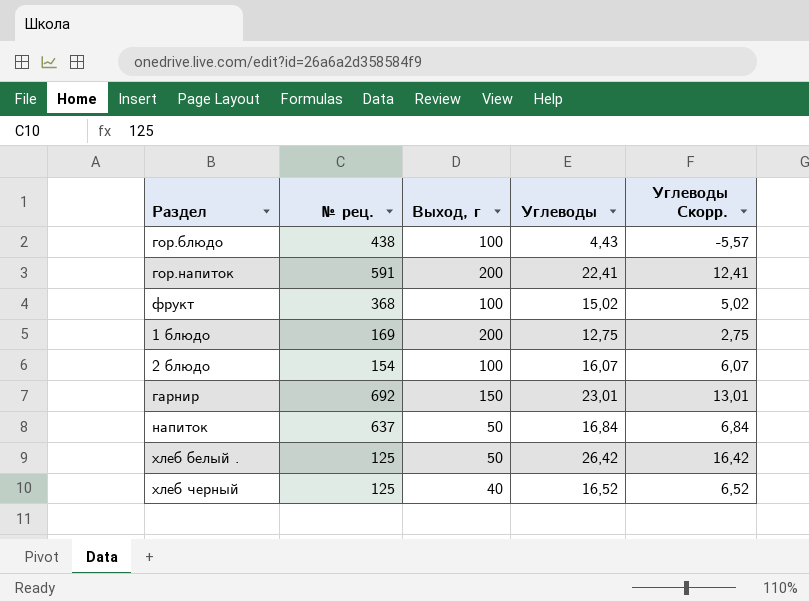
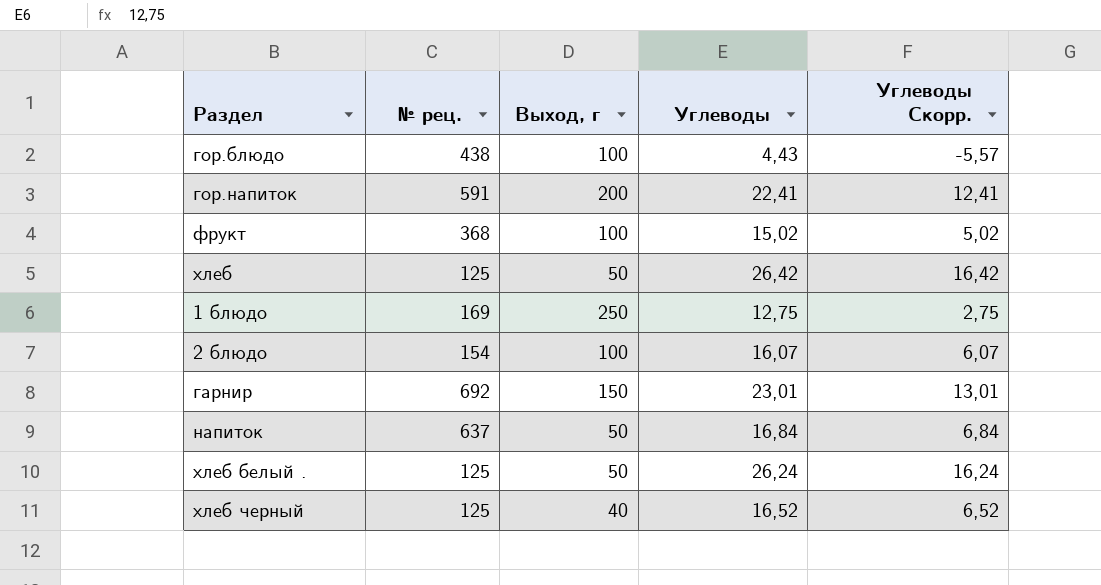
row хлеб: none -> 125 | 50 | 26,42 | 16,42
1 блюдо | Выход, г: 200 -> 250
хлеб белый . | Углеводы: 26,42 -> 26,24
хлеб белый . | Углеводы Скорр.: 16,42 -> 16,24

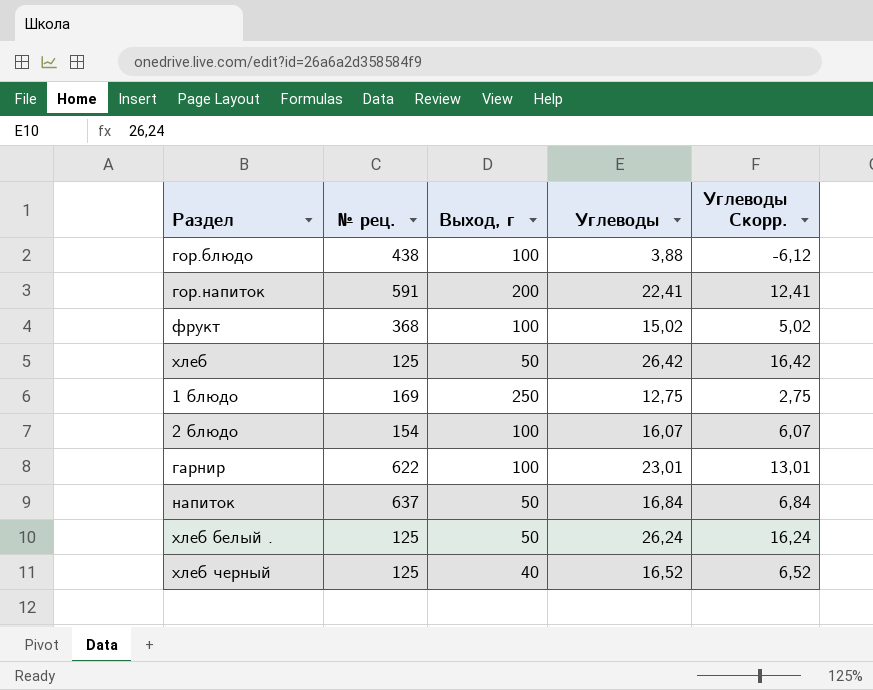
гор.блюдо | Углеводы: 4,43 -> 3,88
гор.блюдо | Углеводы Скорр.: -5,57 -> -6,12
гарнир | № рец.: 692 -> 622
гарнир | Выход, г: 150 -> 100

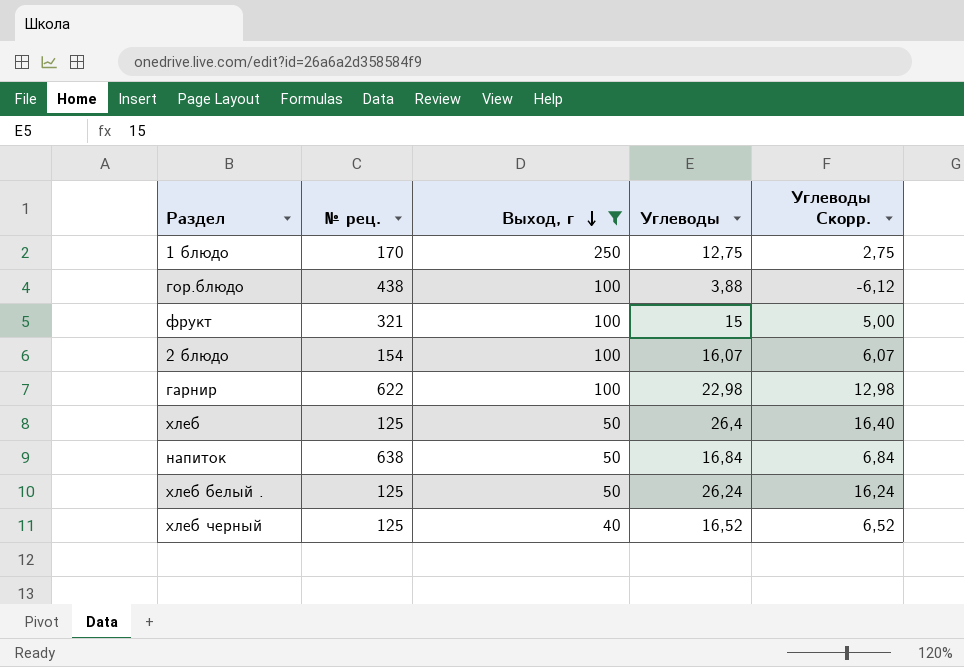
filter: none -> Выход, г != 200
row order: none -> Выход, г descending
1 блюдо | № рец.: 169 -> 170
фрукт | № рец.: 368 -> 321
фрукт | Углеводы: 15,02 -> 15
фрукт | Углеводы Скорр.: 5,02 -> 5,00
гарнир | Углеводы: 23,01 -> 22,98
гарнир | Углеводы Скорр.: 13,01 -> 12,98
хлеб | Углеводы: 26,42 -> 26,4
хлеб | Углеводы Скорр.: 16,42 -> 16,40
напиток | № рец.: 637 -> 638

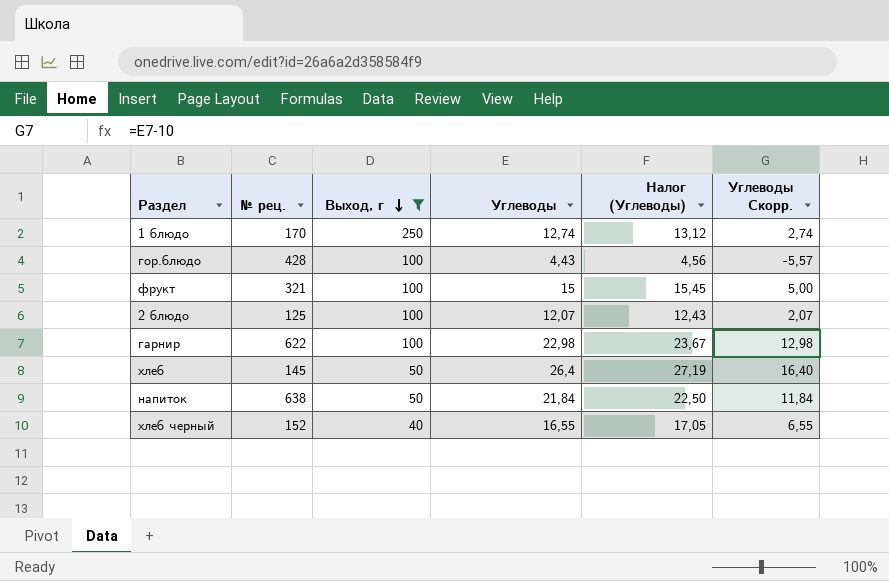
column Налог (Углеводы) | formula: none -> [Углеводы] * 1,03
row хлеб белый .: 125 | 50 | 26,24 | 16,24 -> none
1 блюдо | Углеводы: 12,75 -> 12,74
1 блюдо | Углеводы Скорр.: 2,75 -> 2,74
гор.блюдо | № рец.: 438 -> 428
гор.блюдо | Углеводы: 3,88 -> 4,43
гор.блюдо | Углеводы Скорр.: -6,12 -> -5,57
2 блюдо | № рец.: 154 -> 125
2 блюдо | Углеводы: 16,07 -> 12,07
2 блюдо | Углеводы Скорр.: 6,07 -> 2,07
хлеб | № рец.: 125 -> 145
напиток | Углеводы: 16,84 -> 21,84
напиток | Углеводы Скорр.: 6,84 -> 11,84
хлеб черный | № рец.: 125 -> 152
хлеб черный | Углеводы: 16,52 -> 16,55
хлеб черный | Углеводы Скорр.: 6,52 -> 6,55

